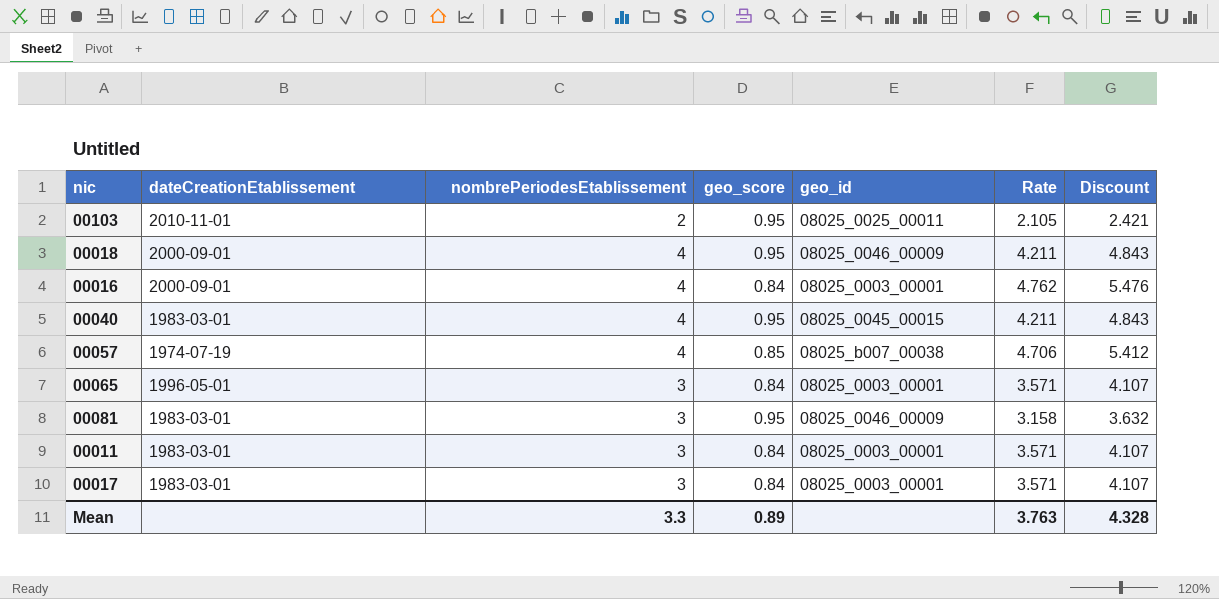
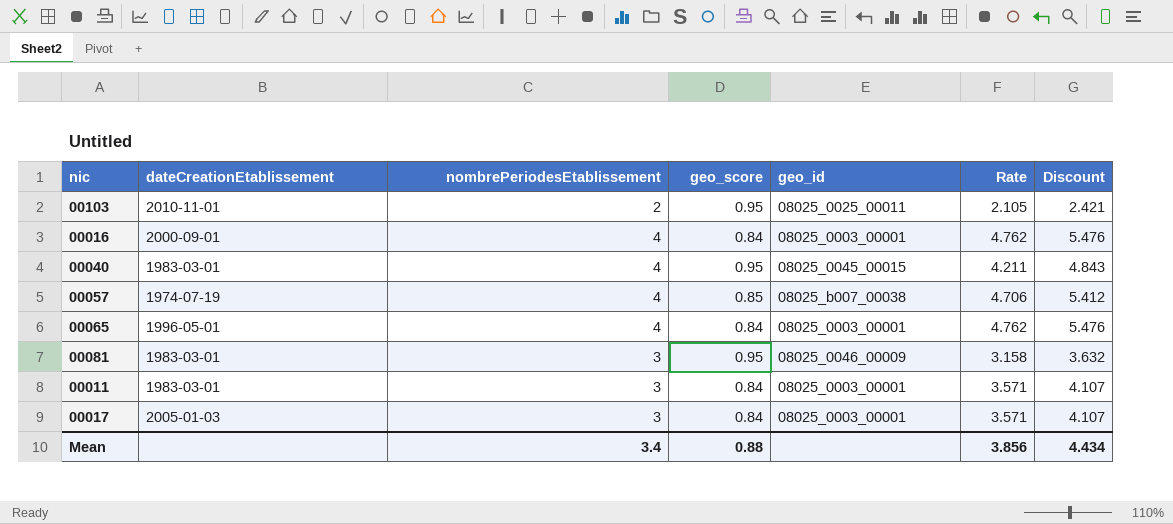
row 00018: 2000-09-01 | 4 | 0.95 | 08025_0046_00009 | 4.211 | 4.843 -> none
00065 | nombrePeriodesEtablissement: 3 -> 4
00065 | Rate: 3.571 -> 4.762
00065 | Discount: 4.107 -> 5.476
00017 | dateCreationEtablissement: 1983-03-01 -> 2005-01-03
Mean | nombrePeriodesEtablissement: 3.3 -> 3.4
Mean | geo_score: 0.89 -> 0.88
Mean | Rate: 3.763 -> 3.856
Mean | Discount: 4.328 -> 4.434

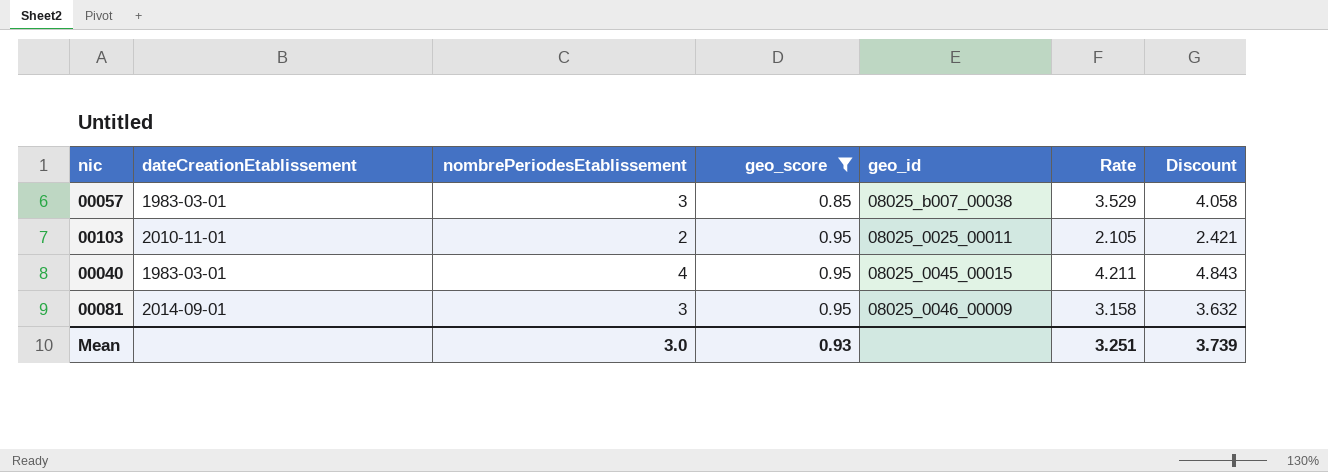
filter: none -> geo_score != 0.84
row order: none -> geo_score ascending
00057 | dateCreationEtablissement: 1974-07-19 -> 1983-03-01
00057 | nombrePeriodesEtablissement: 4 -> 3
00057 | Rate: 4.706 -> 3.529
00057 | Discount: 5.412 -> 4.058
00081 | dateCreationEtablissement: 1983-03-01 -> 2014-09-01
Mean | nombrePeriodesEtablissement: 3.4 -> 3.0
Mean | geo_score: 0.88 -> 0.93
Mean | Rate: 3.856 -> 3.251
Mean | Discount: 4.434 -> 3.739

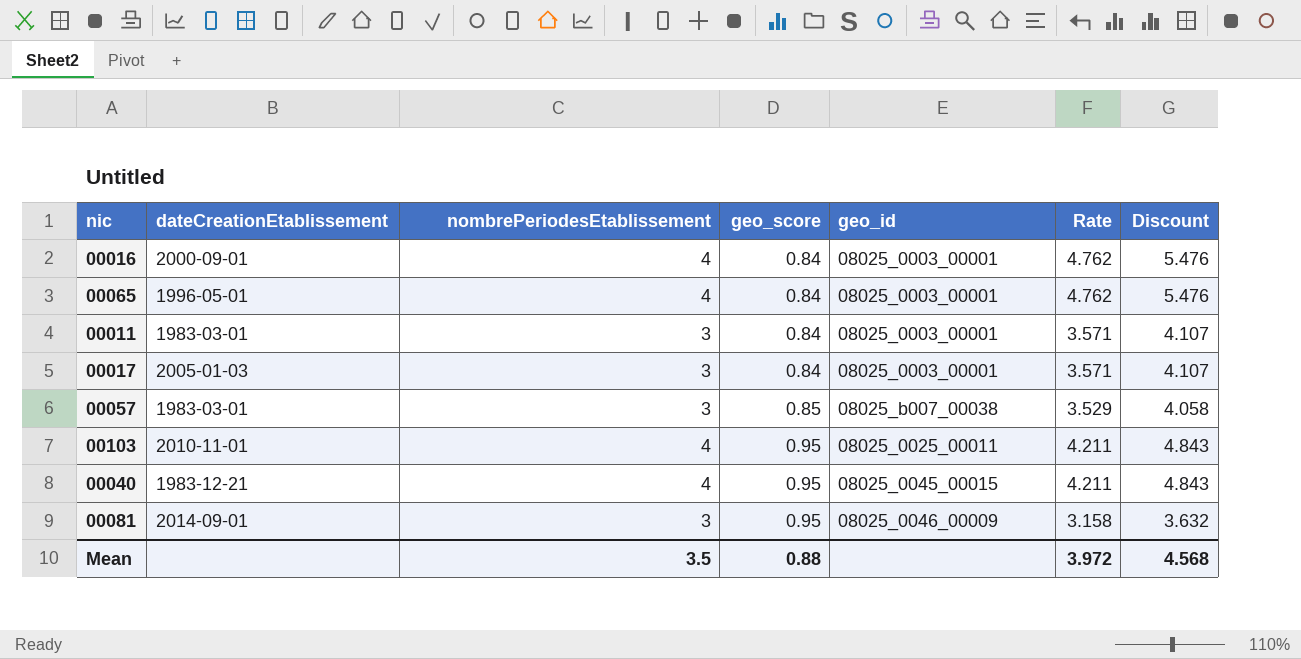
filter: geo_score != 0.84 -> none
00103 | nombrePeriodesEtablissement: 2 -> 4
00103 | Rate: 2.105 -> 4.211
00103 | Discount: 2.421 -> 4.843
00040 | dateCreationEtablissement: 1983-03-01 -> 1983-12-21
Mean | nombrePeriodesEtablissement: 3.0 -> 3.5
Mean | geo_score: 0.93 -> 0.88
Mean | Rate: 3.251 -> 3.972
Mean | Discount: 3.739 -> 4.568

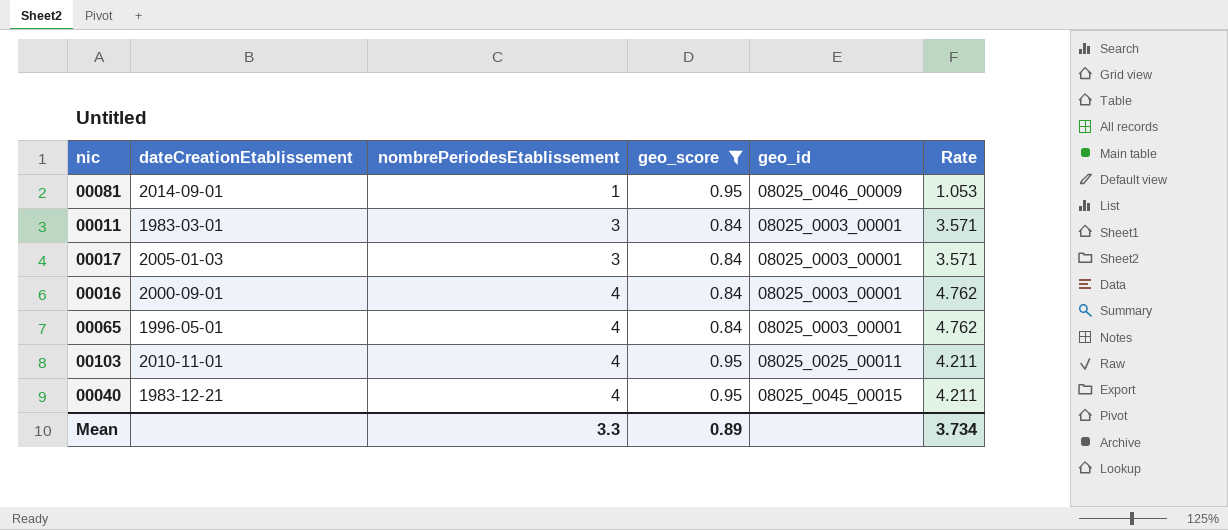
filter: none -> geo_score != 0.85
row order: geo_score ascending -> nombrePeriodesEtablissement ascending
column Discount | formula: [Rate] * 1.15 -> none
00081 | nombrePeriodesEtablissement: 3 -> 1
00081 | Rate: 3.158 -> 1.053
Mean | nombrePeriodesEtablissement: 3.5 -> 3.3
Mean | geo_score: 0.88 -> 0.89
Mean | Rate: 3.972 -> 3.734

